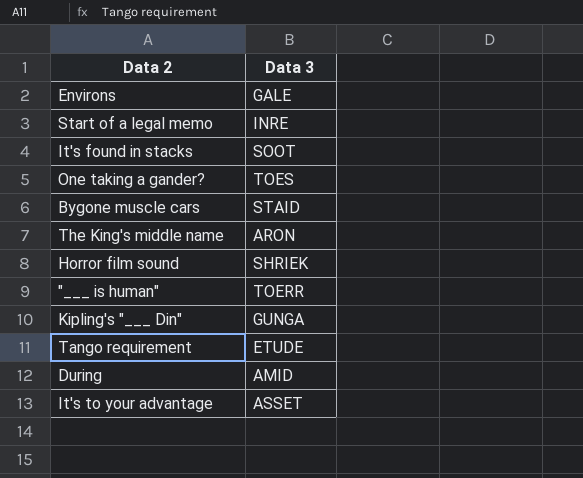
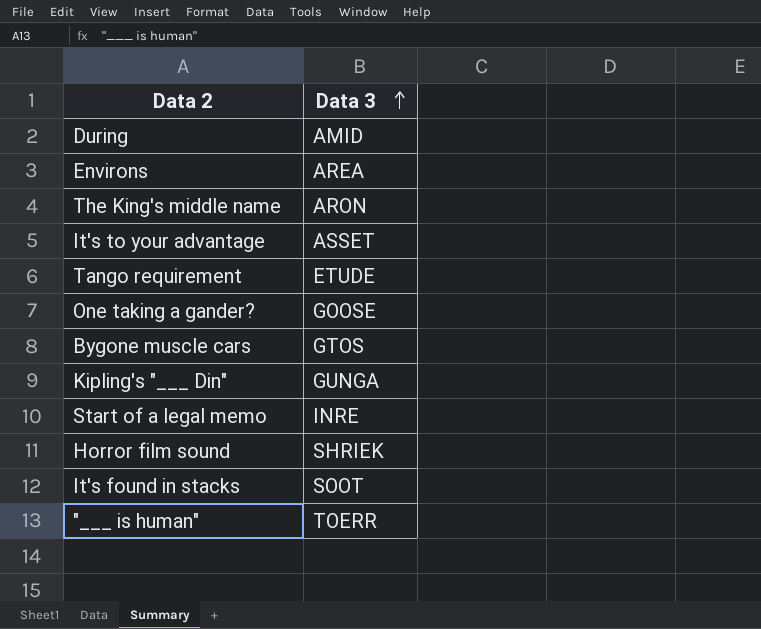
row order: none -> Data 3 ascending
Environs | Data 3: GALE -> AREA
One taking a gander? | Data 3: TOES -> GOOSE
Bygone muscle cars | Data 3: STAID -> GTOS

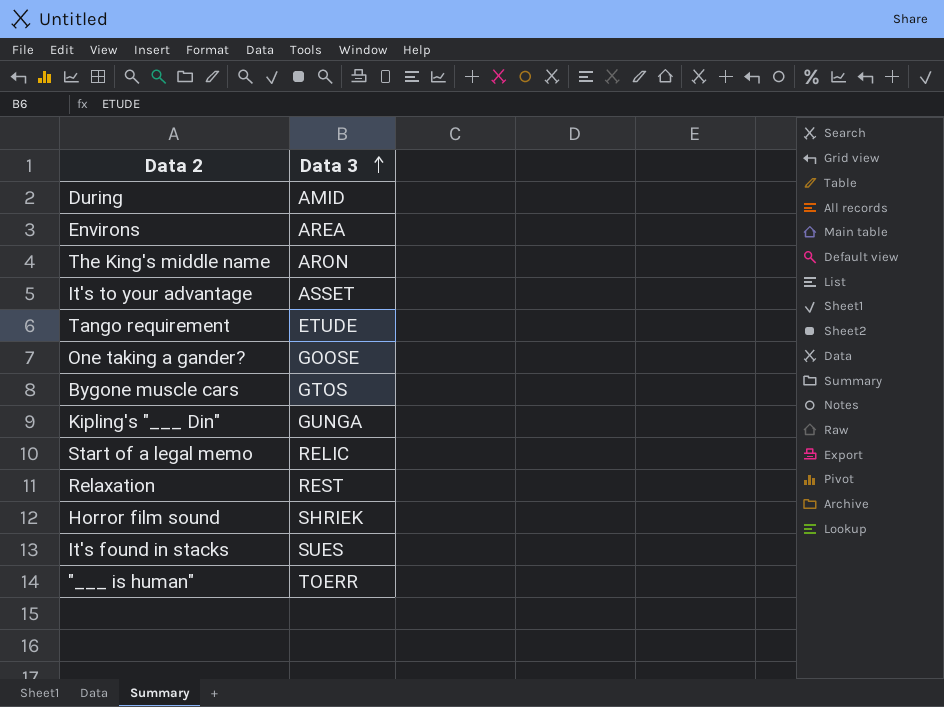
Start of a legal memo | Data 3: INRE -> RELIC
row Relaxation: none -> REST
It's found in stacks | Data 3: SOOT -> SUES

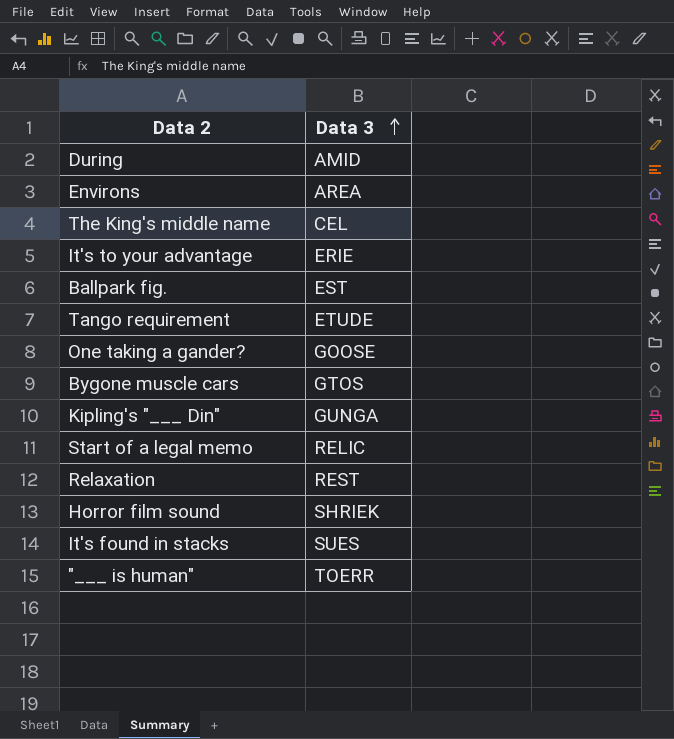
The King's middle name | Data 3: ARON -> CEL
It's to your advantage | Data 3: ASSET -> ERIE
row Ballpark fig.: none -> EST

